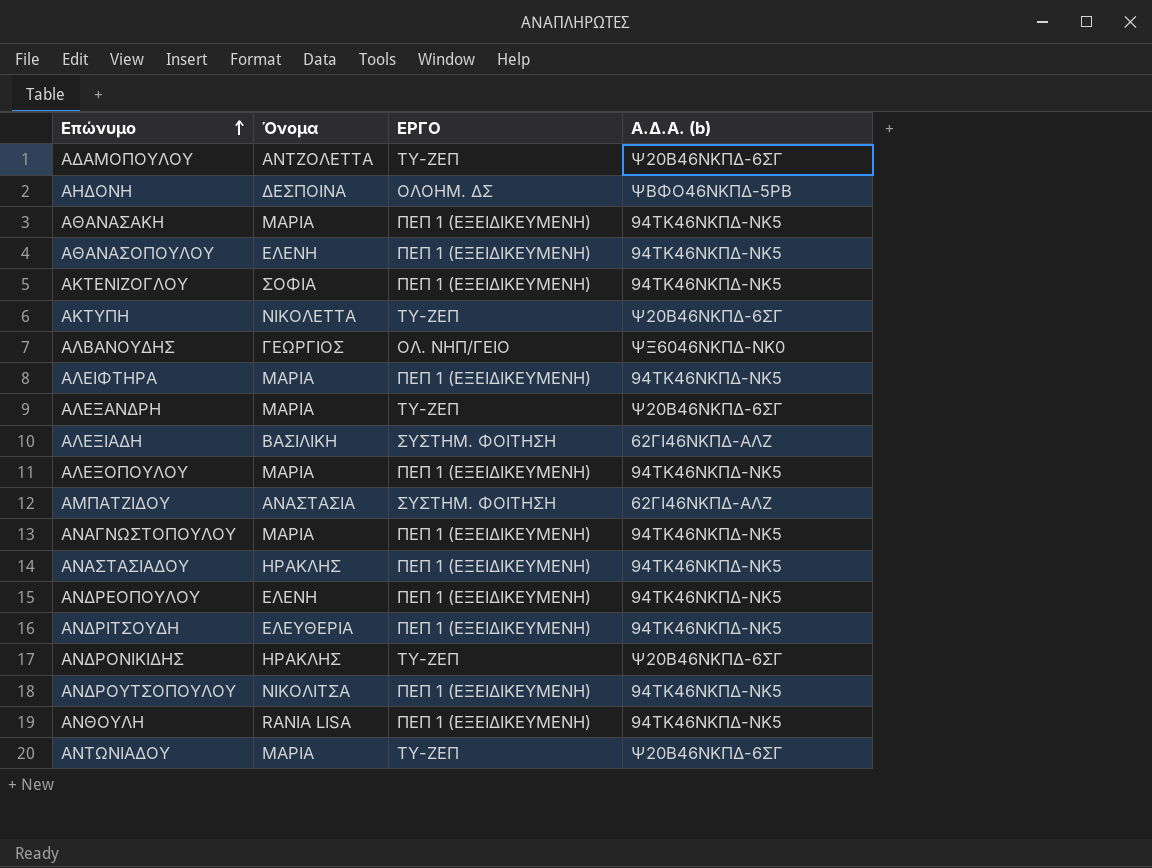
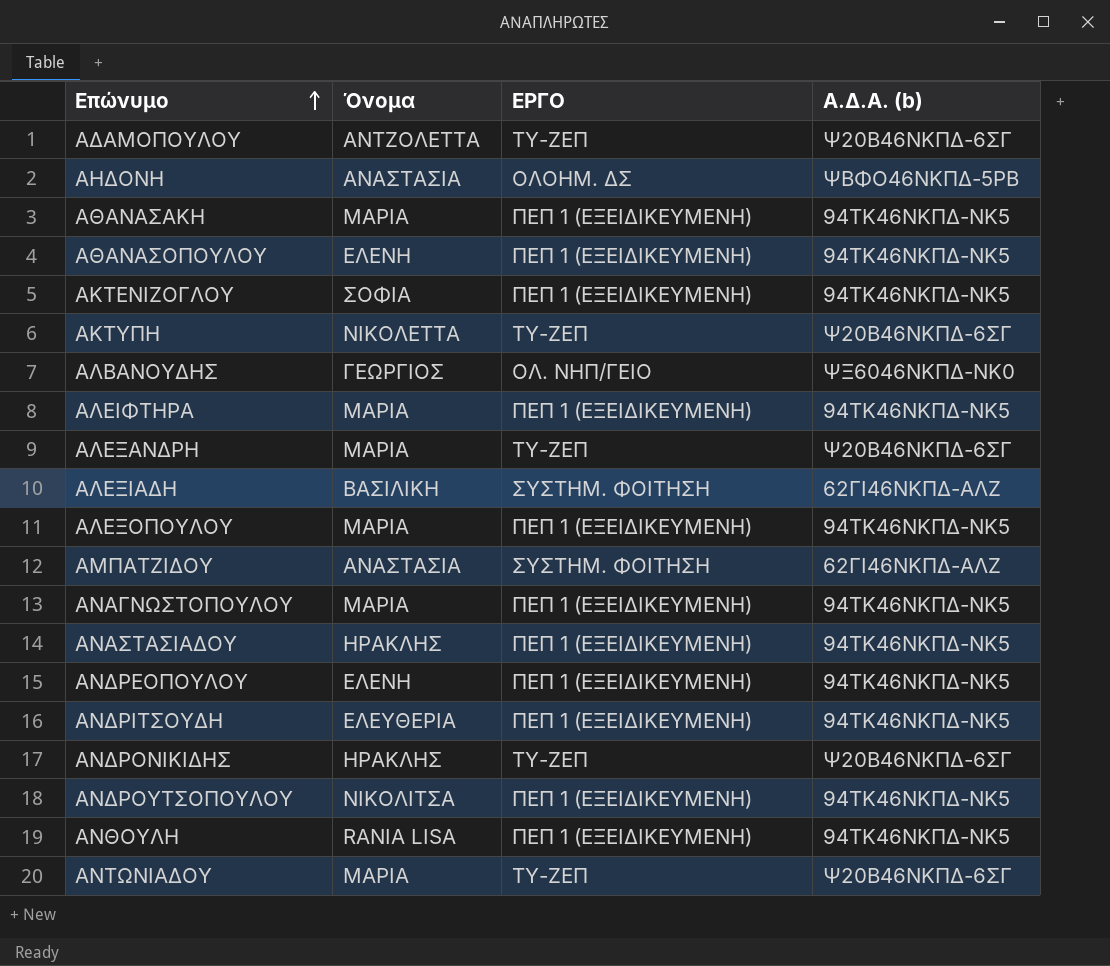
ΑΗΔΟΝΗ | Όνομα: ΔΕΣΠΟΙΝΑ -> ΑΝΑΣΤΑΣΙΑ

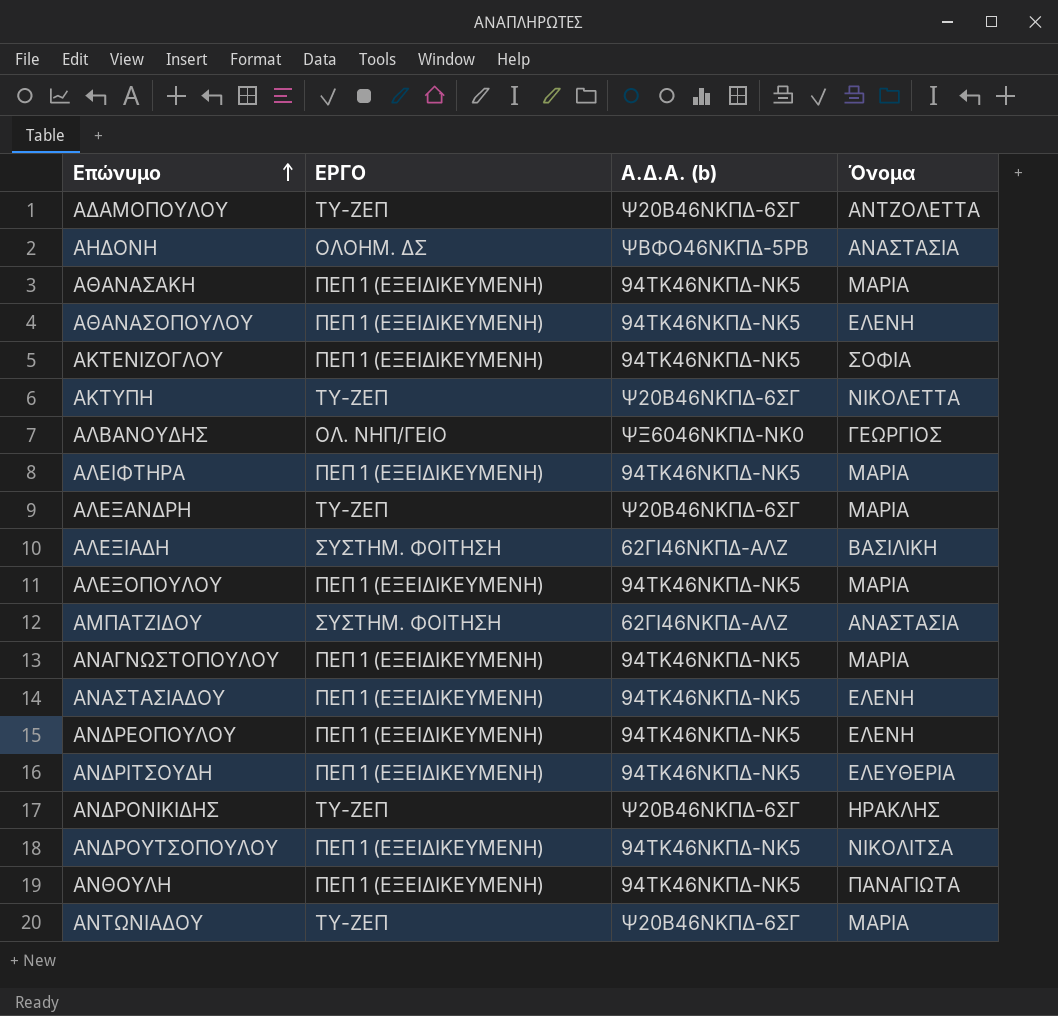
column Όνομα | position: 2 -> 4
ΑΝΑΣΤΑΣΙΑΔΟΥ | Όνομα: ΗΡΑΚΛΗΣ -> ΕΛΕΝΗ
ΑΝΘΟΥΛΗ | Όνομα: RANIA LISA -> ΠΑΝΑΓΙΩΤΑ

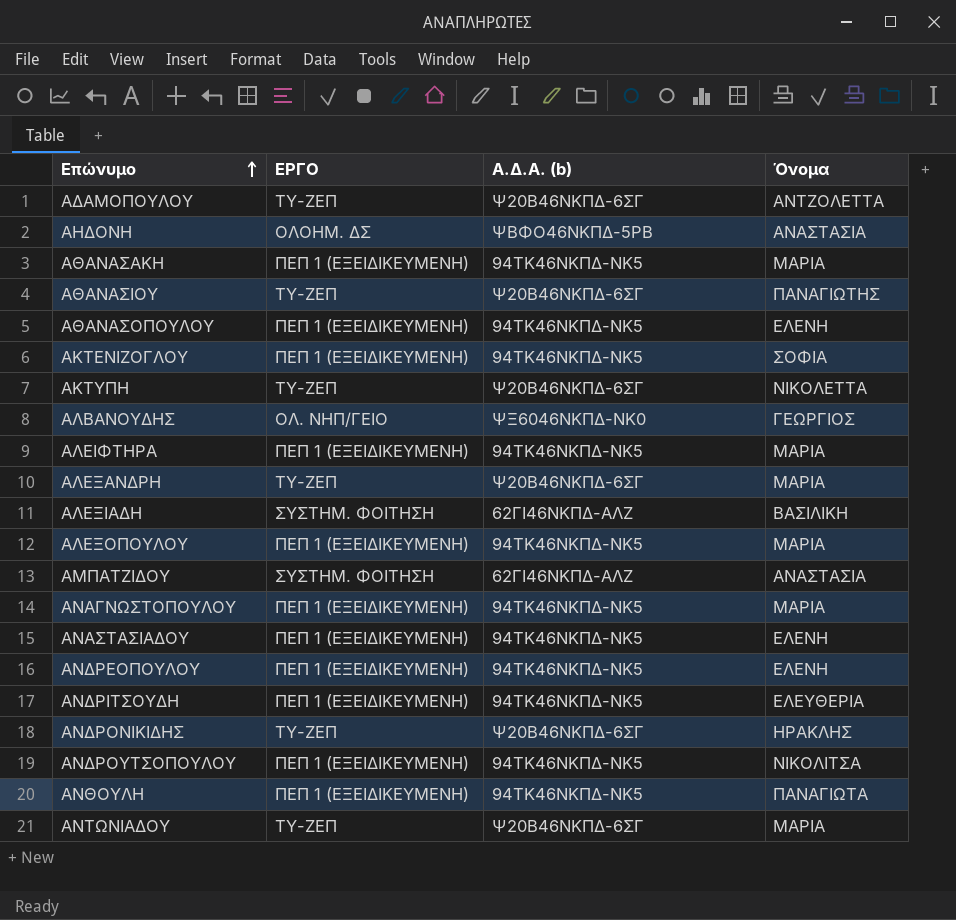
row ΑΘΑΝΑΣΙΟΥ: none -> ΤΥ-ΖΕΠ | Ψ20Β46ΝΚΠΔ-6ΣΓ | ΠΑΝΑΓΙΩΤΗΣ

